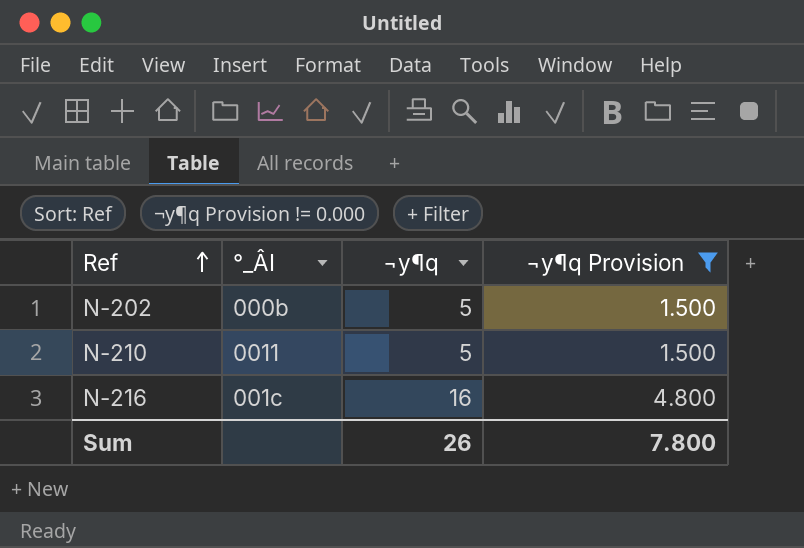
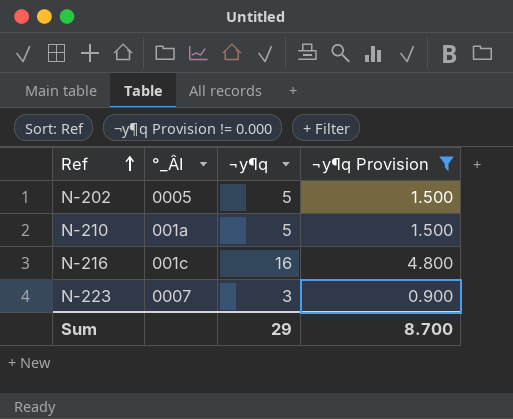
N-202 | °_ÂI: 000b -> 0005
N-210 | °_ÂI: 0011 -> 001a
row N-223: none -> 0007 | 3 | 0.900
Sum | ¬y¶q: 26 -> 29
Sum | ¬y¶q Provision: 7.800 -> 8.700

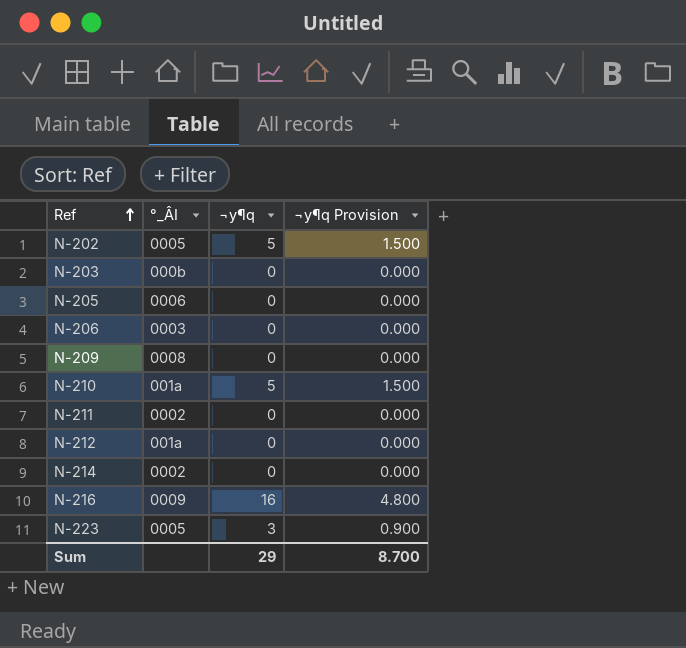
filter: ¬y¶q Provision != 0.000 -> none
N-216 | °_ÂI: 001c -> 0009
N-223 | °_ÂI: 0007 -> 0005

